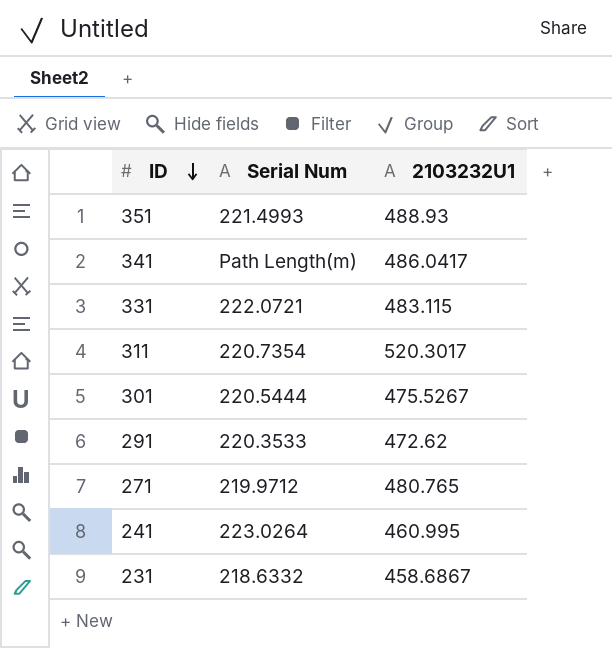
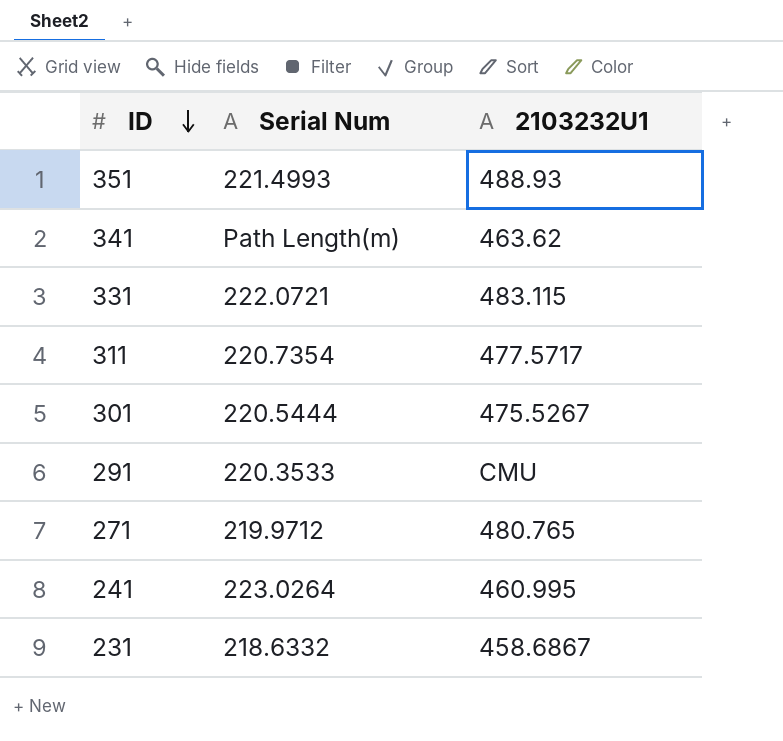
341 | 2103232U1: 486.0417 -> 463.62
311 | 2103232U1: 520.3017 -> 477.5717
291 | 2103232U1: 472.62 -> CMU

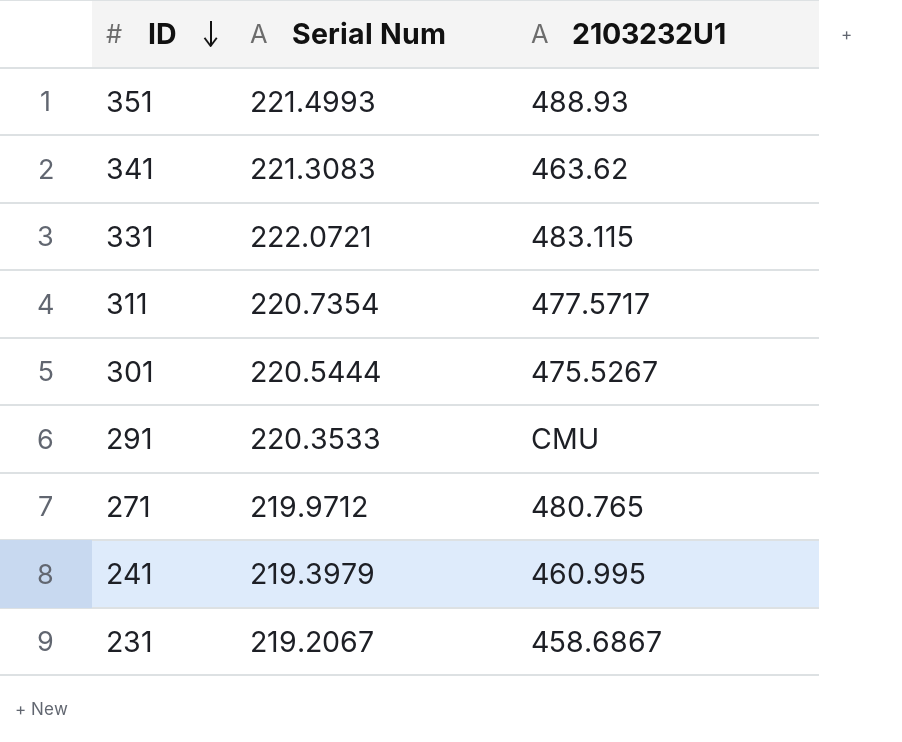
341 | Serial Num: Path Length(m) -> 221.3083
241 | Serial Num: 223.0264 -> 219.3979
231 | Serial Num: 218.6332 -> 219.2067

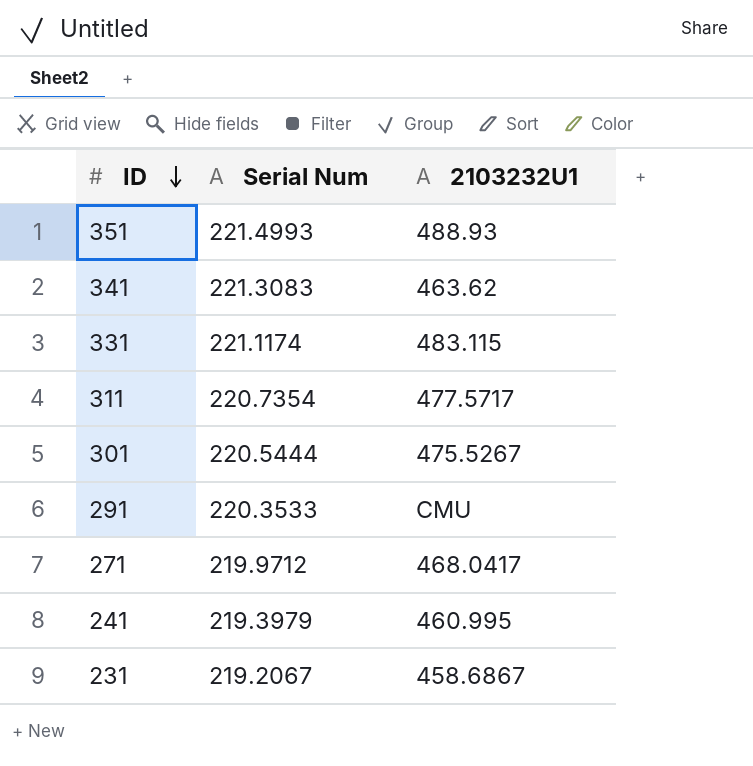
331 | Serial Num: 222.0721 -> 221.1174
271 | 2103232U1: 480.765 -> 468.0417

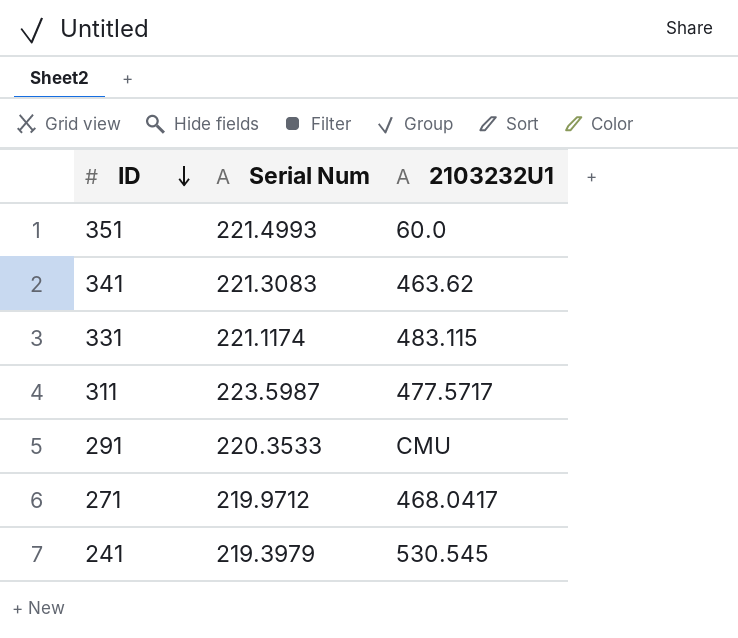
row 301: 220.5444 | 475.5267 -> none
row 231: 219.2067 | 458.6867 -> none
351 | 2103232U1: 488.93 -> 60.0
311 | Serial Num: 220.7354 -> 223.5987
241 | 2103232U1: 460.995 -> 530.545

